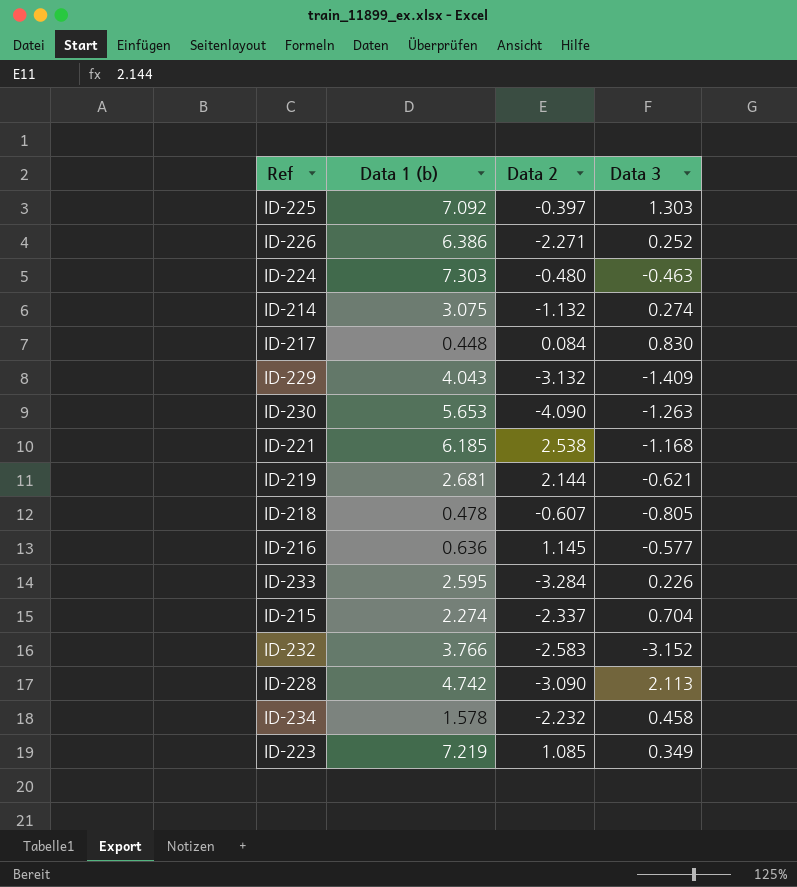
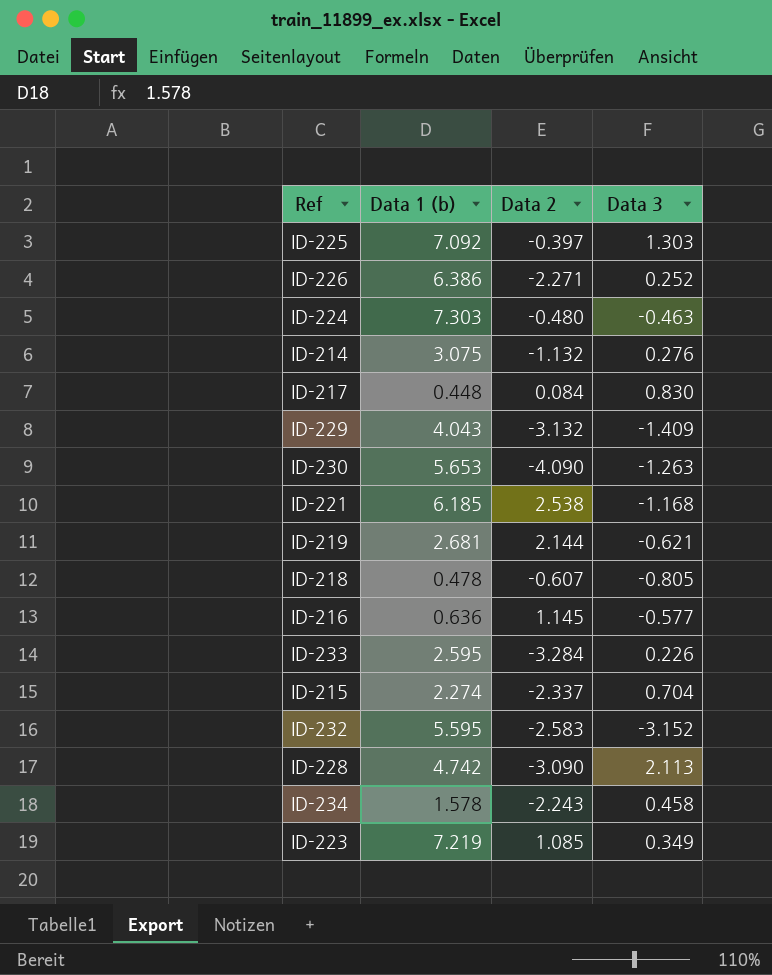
ID-214 | Data 3: 0.274 -> 0.276
ID-232 | Data 1 (b): 3.766 -> 5.595
ID-234 | Data 2: -2.232 -> -2.243

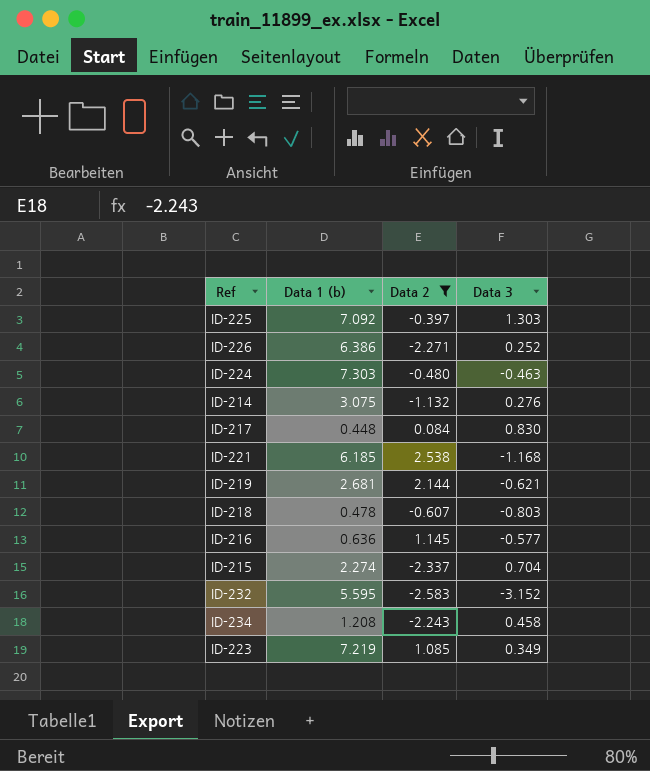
filter: none -> Data 2 >= -2.583
ID-218 | Data 3: -0.805 -> -0.803
ID-234 | Data 1 (b): 1.578 -> 1.208

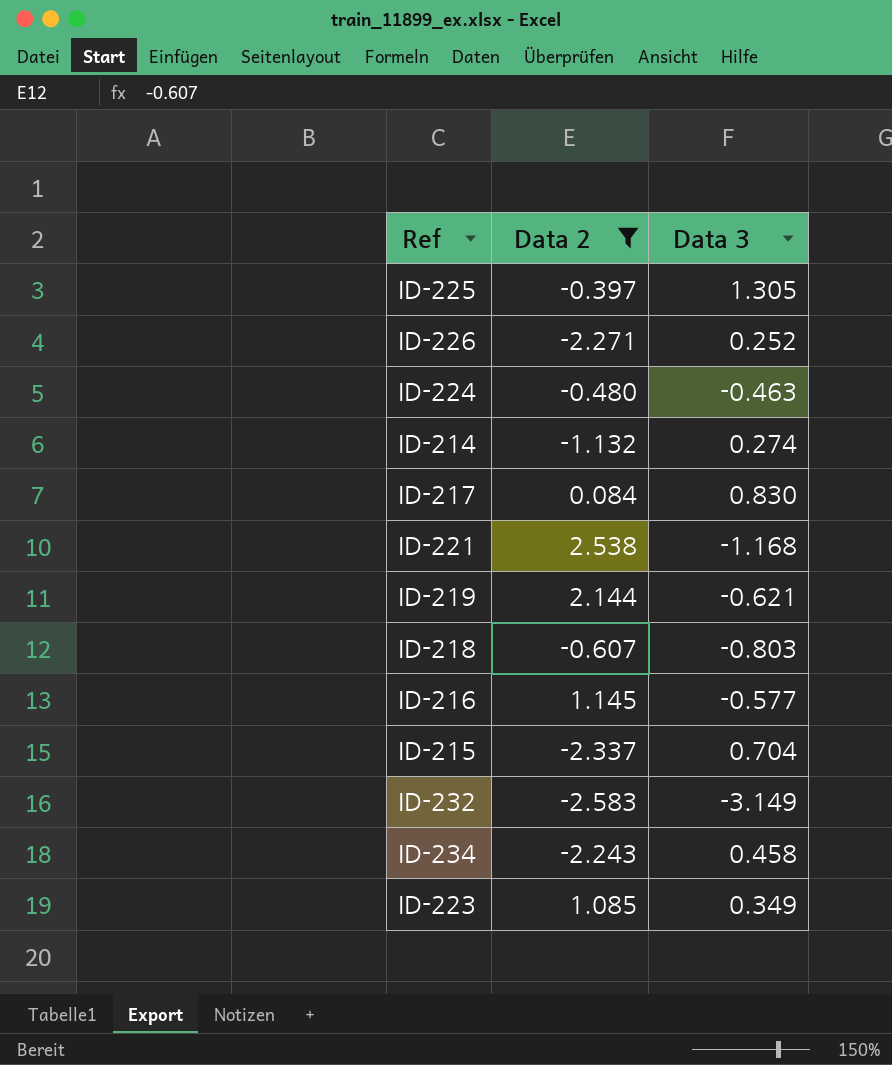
column Data 1 (b) | position: 2 -> none
ID-225 | Data 3: 1.303 -> 1.305
ID-214 | Data 3: 0.276 -> 0.274
ID-232 | Data 3: -3.152 -> -3.149

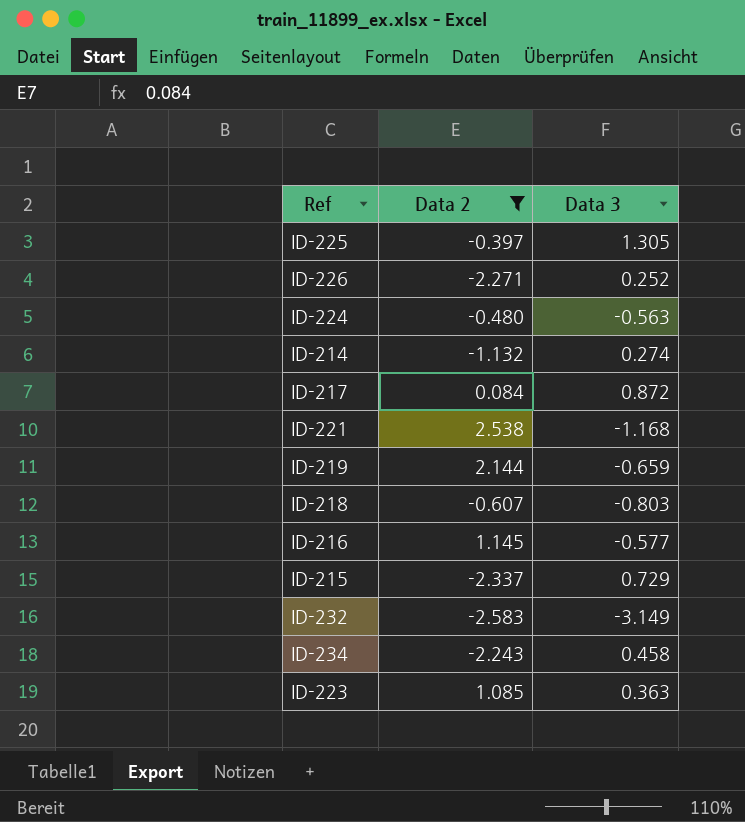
ID-224 | Data 3: -0.463 -> -0.563
ID-217 | Data 3: 0.830 -> 0.872
ID-219 | Data 3: -0.621 -> -0.659
ID-215 | Data 3: 0.704 -> 0.729
ID-223 | Data 3: 0.349 -> 0.363

